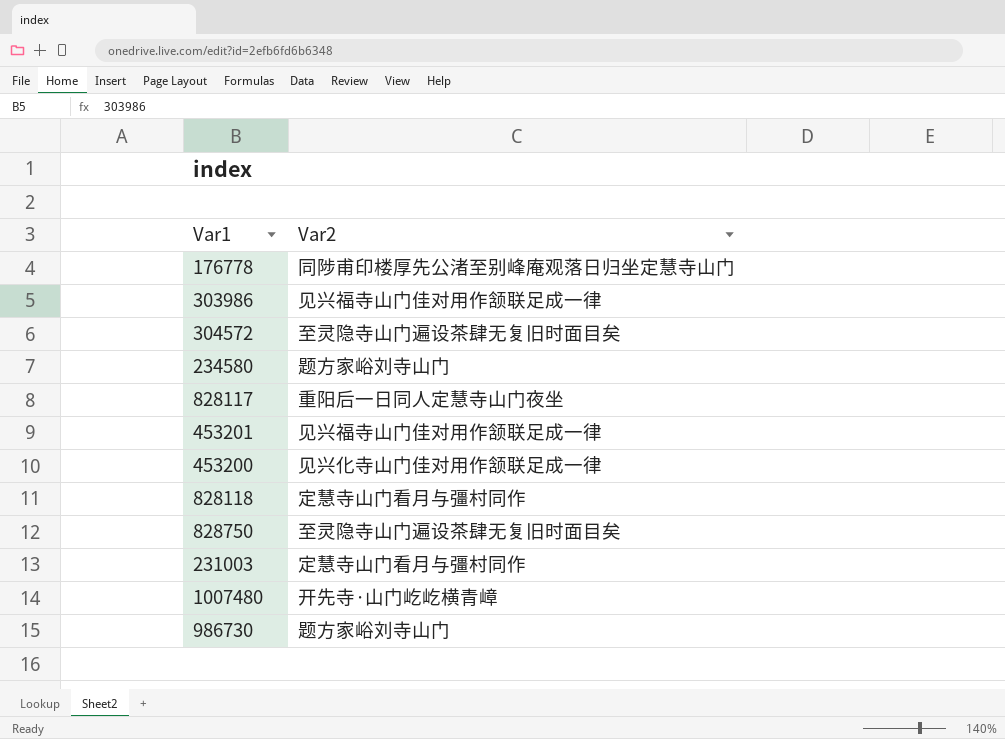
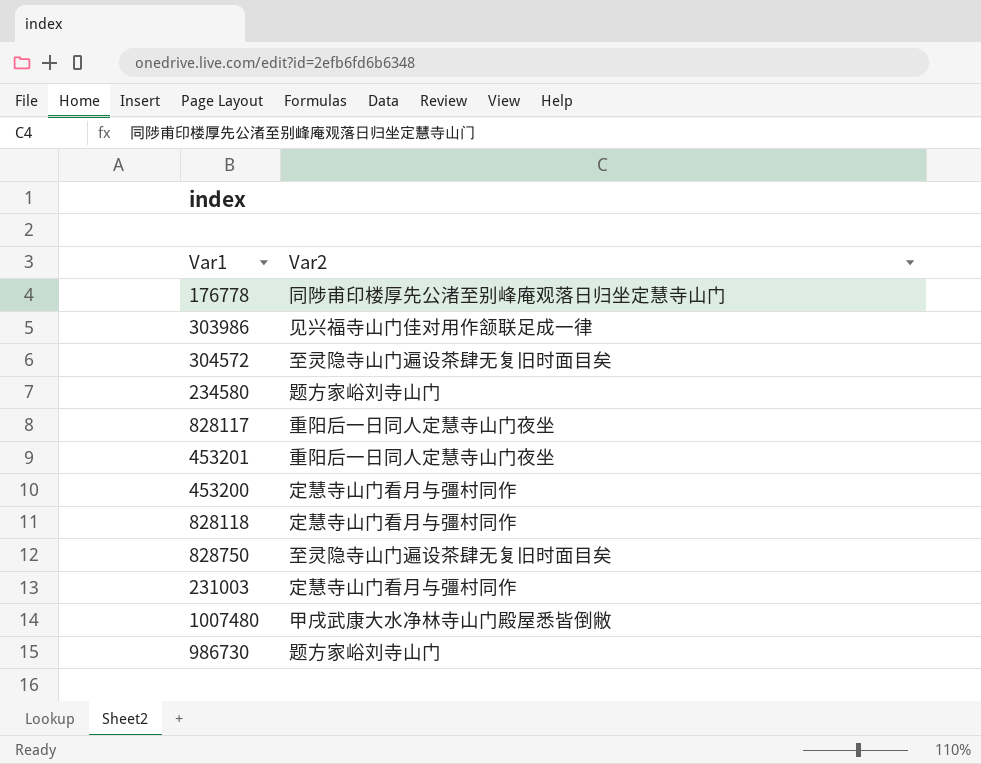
453201 | Var2: 见兴福寺山门佳对用作颔联足成一律 -> 重阳后一日同人定慧寺山门夜坐
453200 | Var2: 见兴化寺山门佳对用作颔联足成一律 -> 定慧寺山门看月与彊村同作
1007480 | Var2: 开先寺·山门屹屹横青嶂 -> 甲戌武康大水净林寺山门殿屋悉皆倒敝

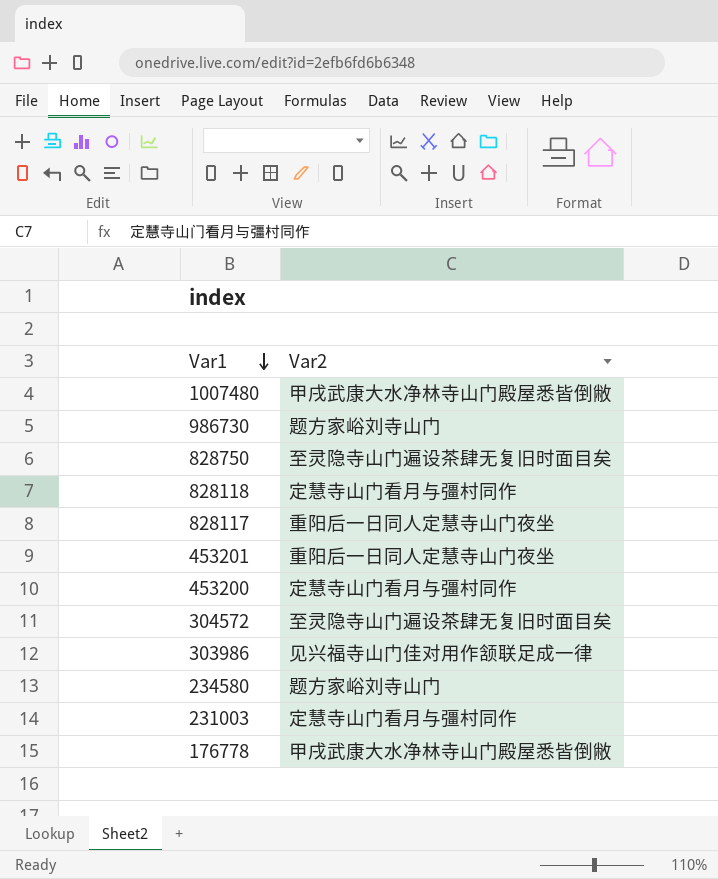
row order: none -> Var1 descending
176778 | Var2: 同陟甫印楼厚先公渚至别峰庵观落日归坐定慧寺山门 -> 甲戌武康大水净林寺山门殿屋悉皆倒敝

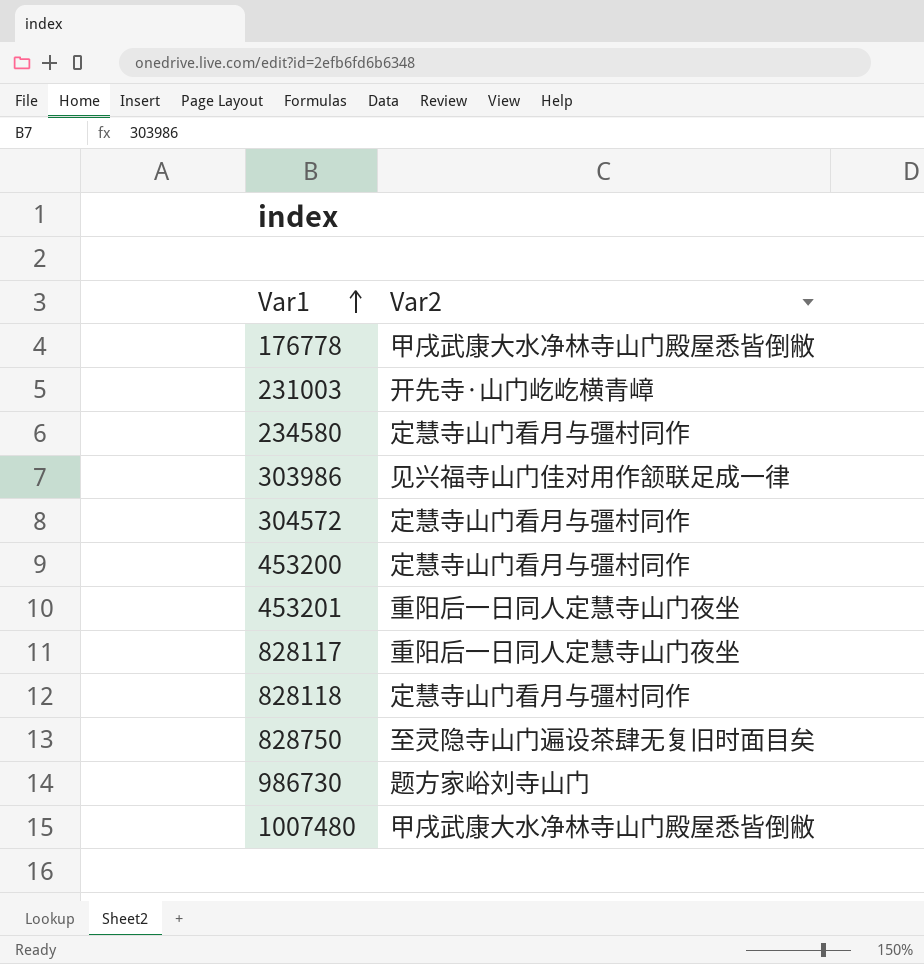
row order: Var1 descending -> Var1 ascending
231003 | Var2: 定慧寺山门看月与彊村同作 -> 开先寺·山门屹屹横青嶂
234580 | Var2: 题方家峪刘寺山门 -> 定慧寺山门看月与彊村同作
304572 | Var2: 至灵隐寺山门遍设茶肆无复旧时面目矣 -> 定慧寺山门看月与彊村同作

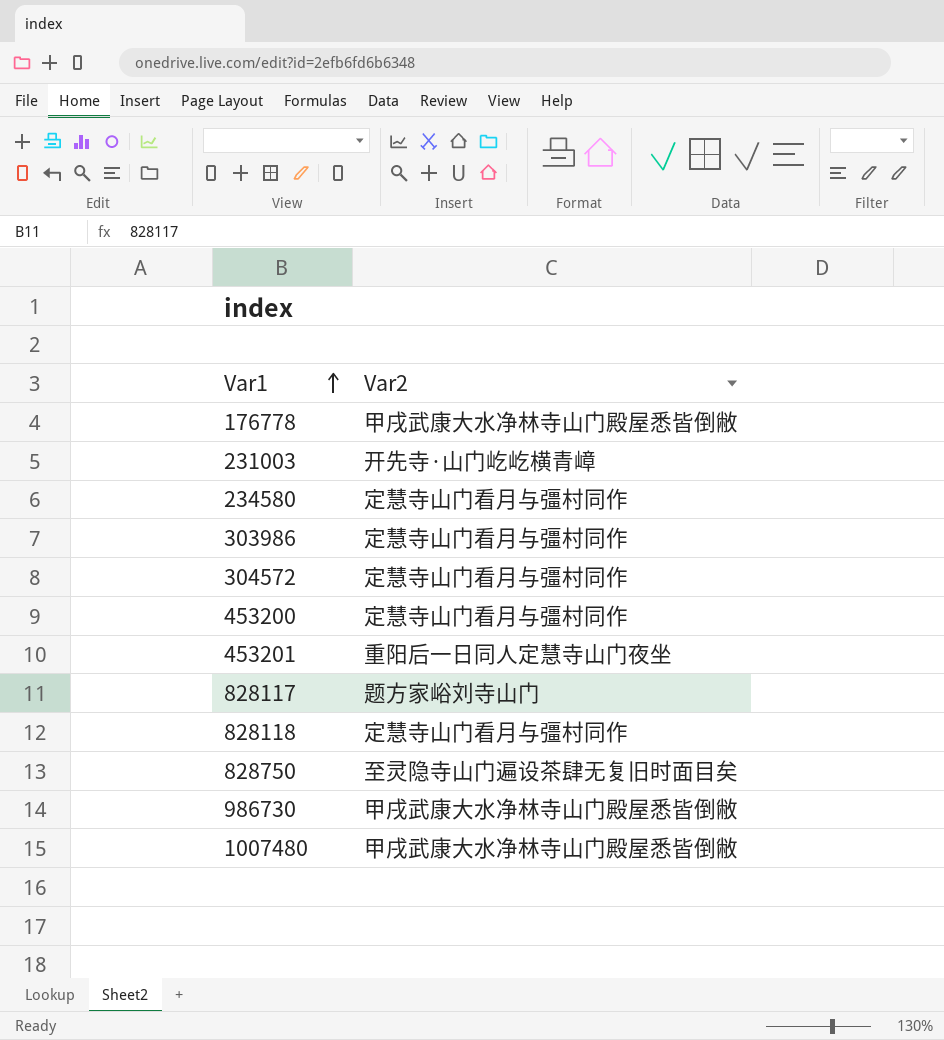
303986 | Var2: 见兴福寺山门佳对用作颔联足成一律 -> 定慧寺山门看月与彊村同作
828117 | Var2: 重阳后一日同人定慧寺山门夜坐 -> 题方家峪刘寺山门
986730 | Var2: 题方家峪刘寺山门 -> 甲戌武康大水净林寺山门殿屋悉皆倒敝

